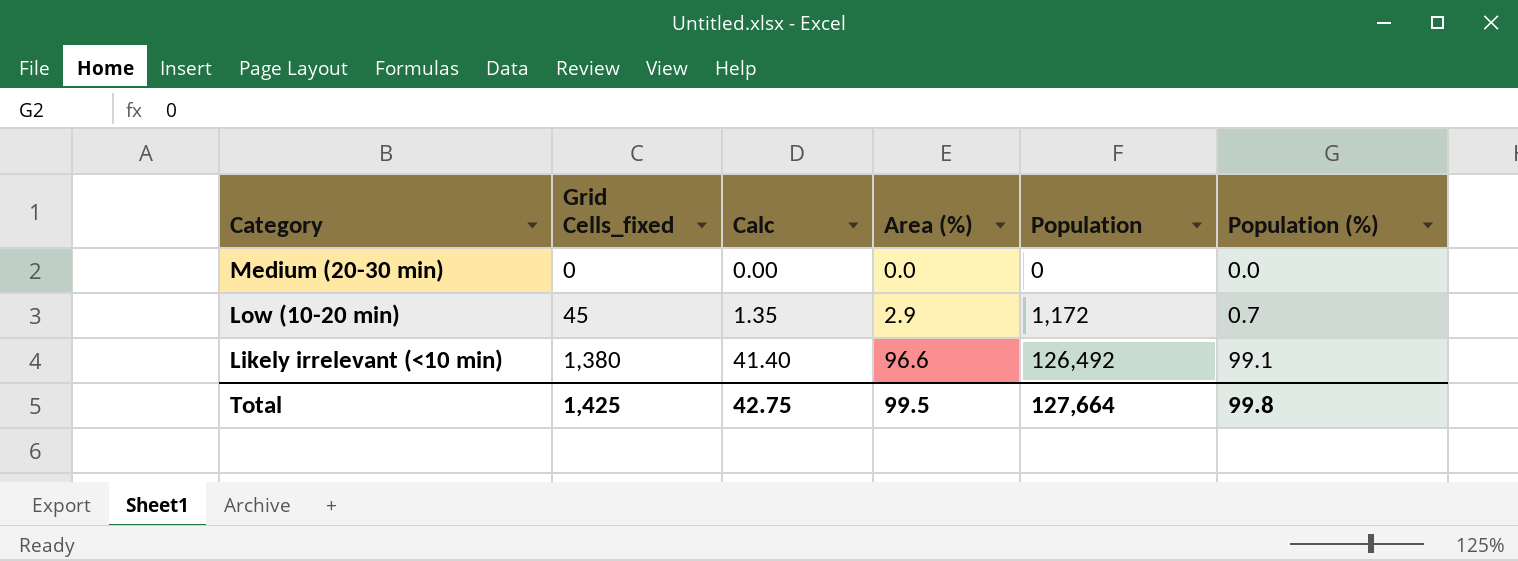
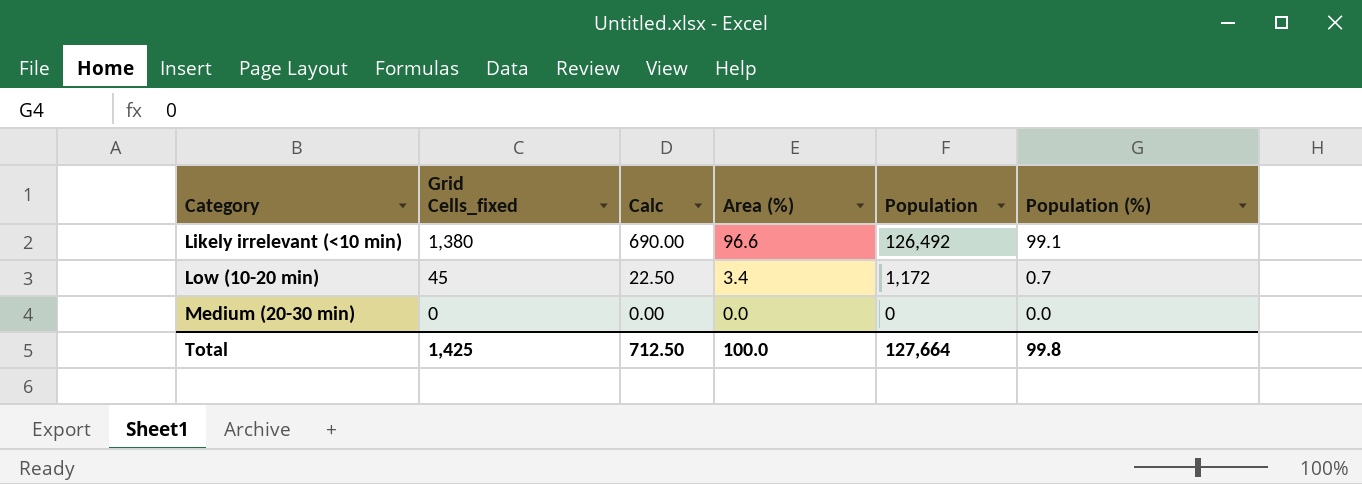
row order: Category descending -> Category ascending
column Calc | formula: [Grid Cells_fixed] * 0.03 -> [Grid Cells_fixed] * 0.5
Low (10-20 min) | Area (%): 2.9 -> 3.4
Total | Calc: 42.75 -> 712.50
Total | Area (%): 99.5 -> 100.0

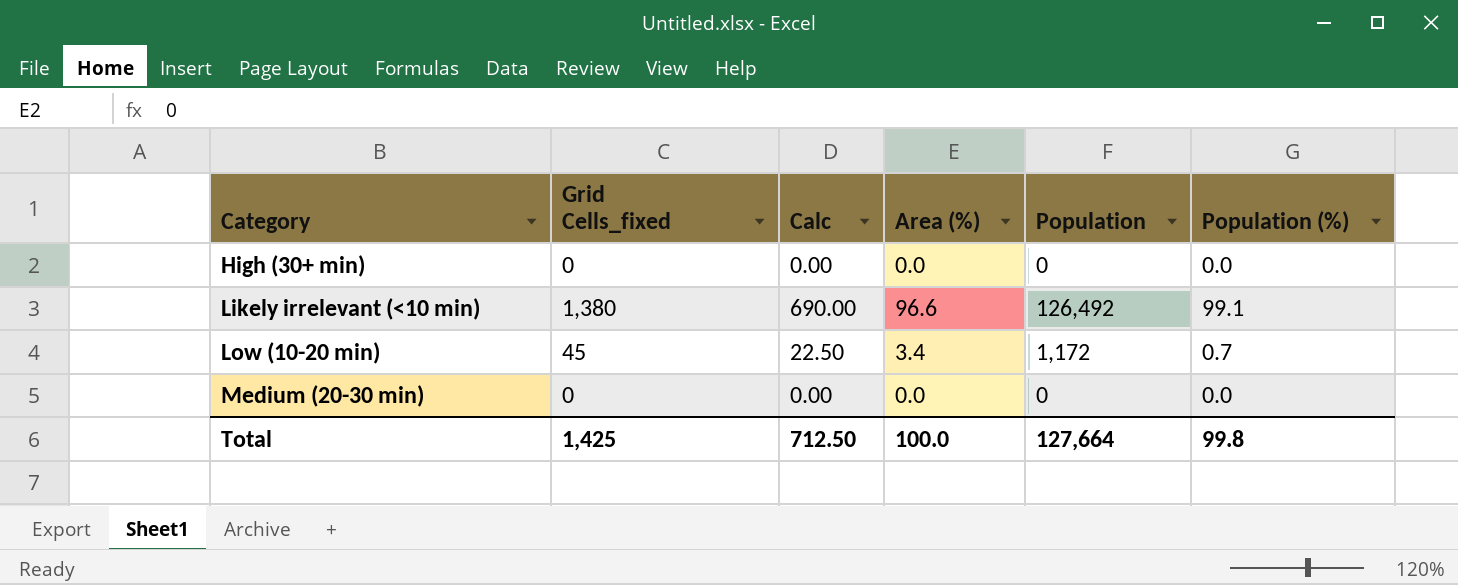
row High (30+ min): none -> 0 | 0.00 | 0.0 | 0 | 0.0

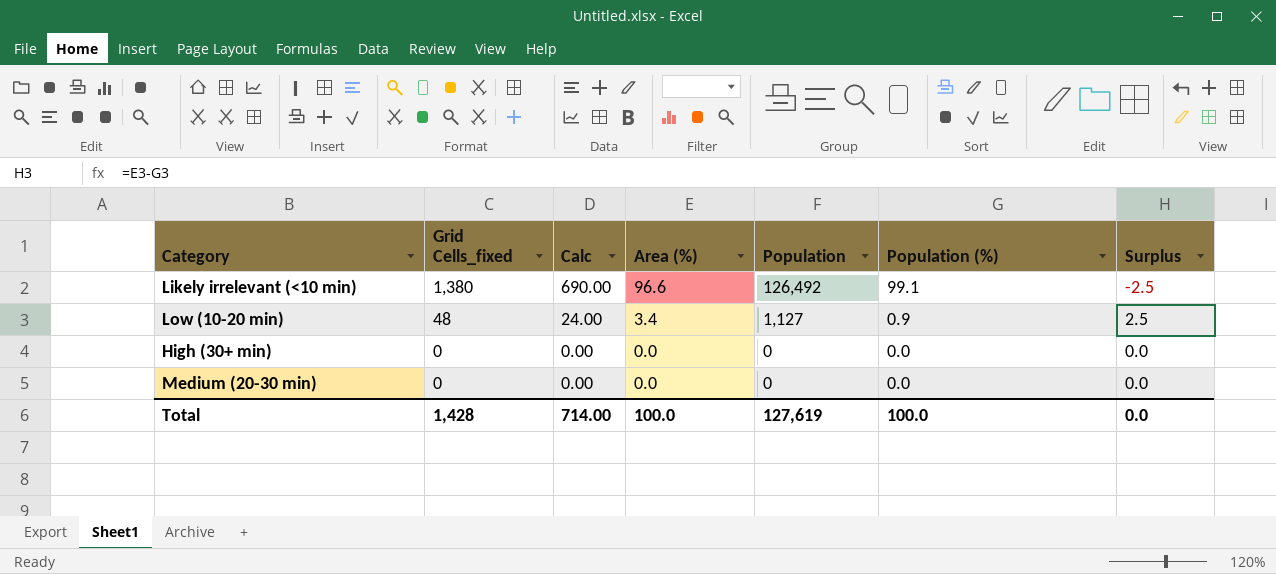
row order: Category ascending -> Grid Cells_fixed descending
column Surplus | formula: none -> [Area (%)] - [Population (%)]
Low (10-20 min) | Grid Cells_fixed: 45 -> 48
Low (10-20 min) | Calc: 22.50 -> 24.00
Low (10-20 min) | Population: 1,172 -> 1,127
Low (10-20 min) | Population (%): 0.7 -> 0.9
Total | Grid Cells_fixed: 1,425 -> 1,428
Total | Calc: 712.50 -> 714.00
Total | Population: 127,664 -> 127,619
Total | Population (%): 99.8 -> 100.0

